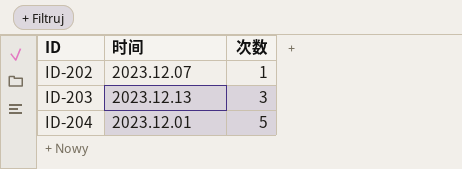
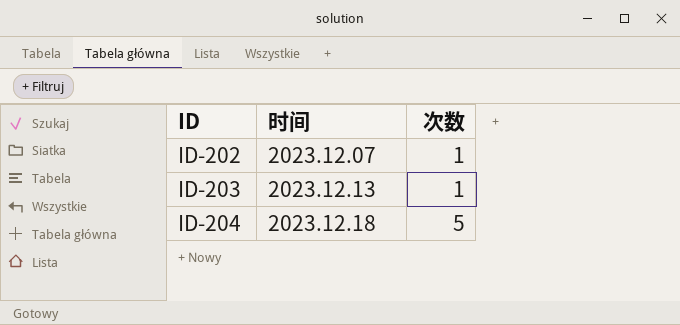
ID-203 | 次数: 3 -> 1
ID-204 | 时间: 2023.12.01 -> 2023.12.18

